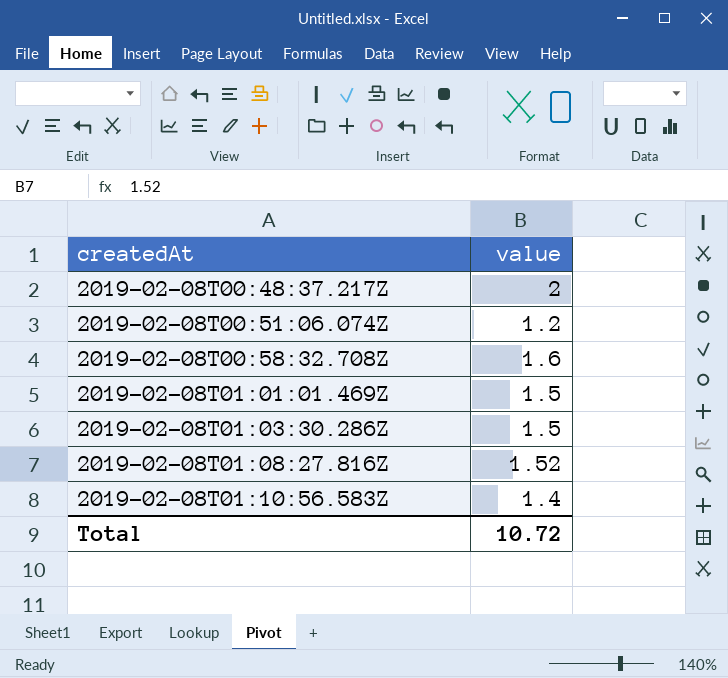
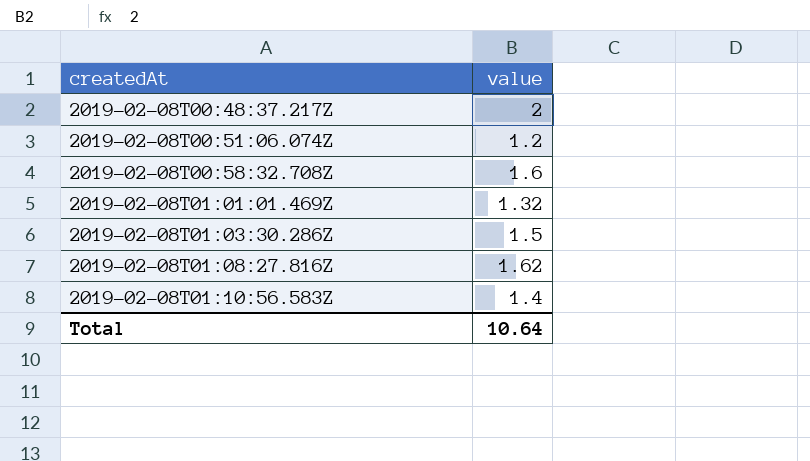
2019-02-08T01:01:01.469Z | value: 1.5 -> 1.32
2019-02-08T01:08:27.816Z | value: 1.52 -> 1.62
Total | value: 10.72 -> 10.64

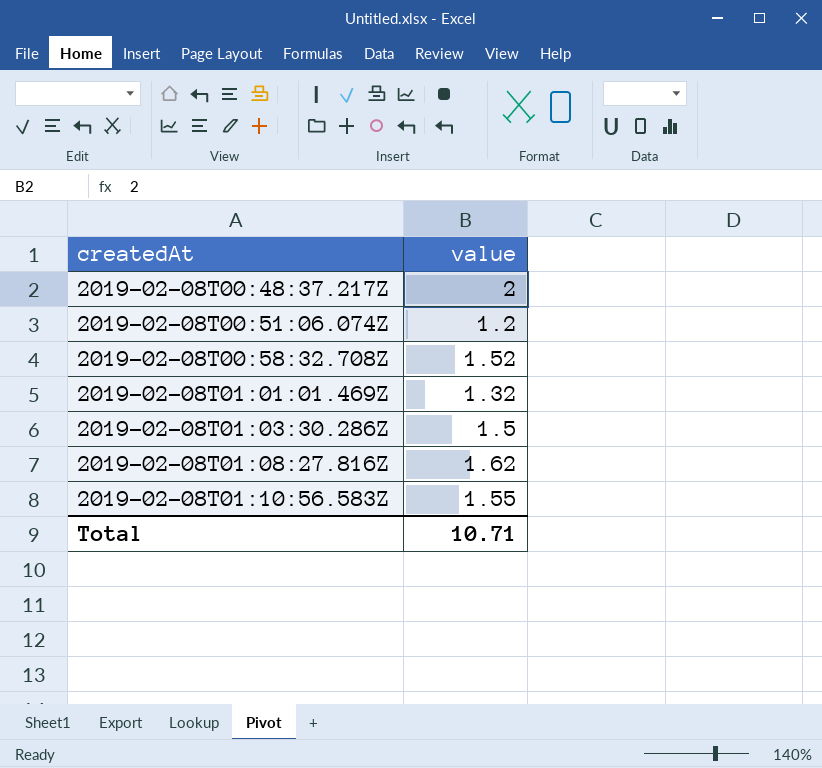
2019-02-08T00:58:32.708Z | value: 1.6 -> 1.52
2019-02-08T01:10:56.583Z | value: 1.4 -> 1.55
Total | value: 10.64 -> 10.71

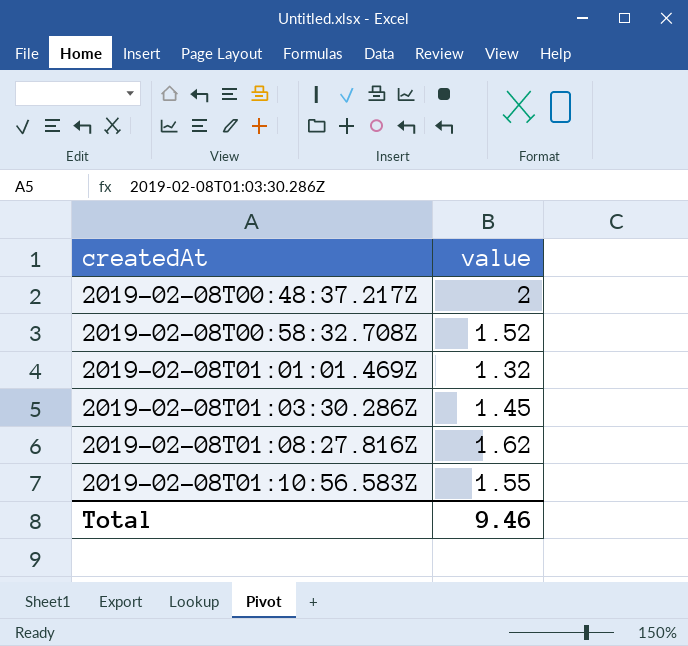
row 2019-02-08T00:51:06.074Z: 1.2 -> none
2019-02-08T01:03:30.286Z | value: 1.5 -> 1.45
Total | value: 10.71 -> 9.46

